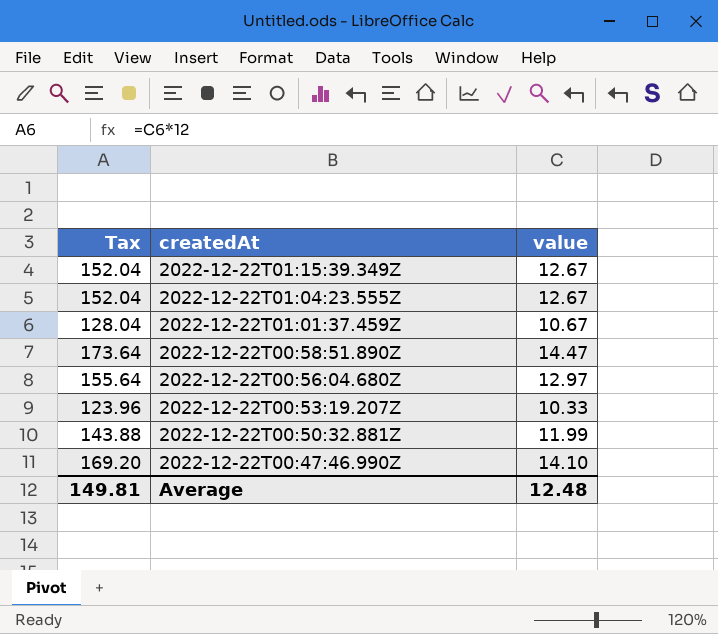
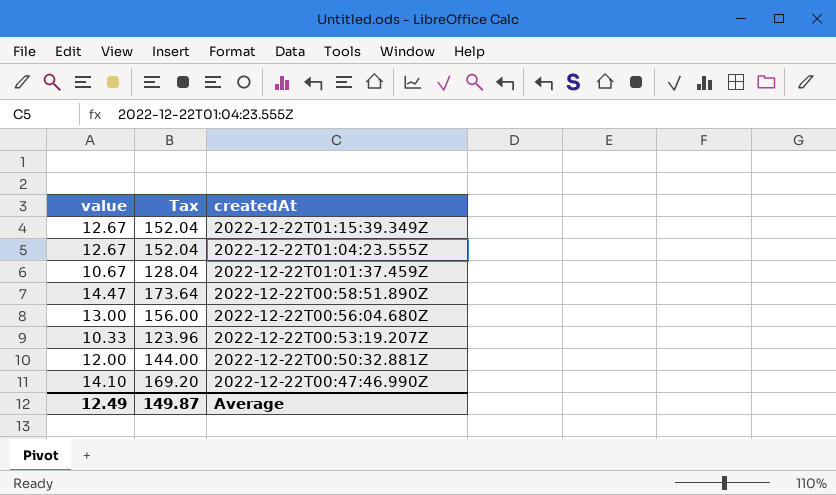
column value | position: 3 -> 1
2022-12-22T00:56:04.680Z | value: 12.97 -> 13.00
2022-12-22T00:56:04.680Z | Tax: 155.64 -> 156.00
2022-12-22T00:50:32.881Z | value: 11.99 -> 12.00
2022-12-22T00:50:32.881Z | Tax: 143.88 -> 144.00
Average | value: 12.48 -> 12.49
Average | Tax: 149.81 -> 149.87

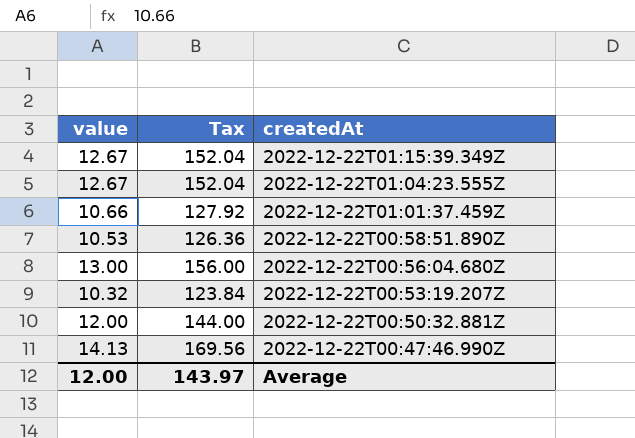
2022-12-22T01:01:37.459Z | value: 10.67 -> 10.66
2022-12-22T01:01:37.459Z | Tax: 128.04 -> 127.92
2022-12-22T00:58:51.890Z | value: 14.47 -> 10.53
2022-12-22T00:58:51.890Z | Tax: 173.64 -> 126.36
2022-12-22T00:53:19.207Z | value: 10.33 -> 10.32
2022-12-22T00:53:19.207Z | Tax: 123.96 -> 123.84
2022-12-22T00:47:46.990Z | value: 14.10 -> 14.13
2022-12-22T00:47:46.990Z | Tax: 169.20 -> 169.56
Average | value: 12.49 -> 12.00
Average | Tax: 149.87 -> 143.97

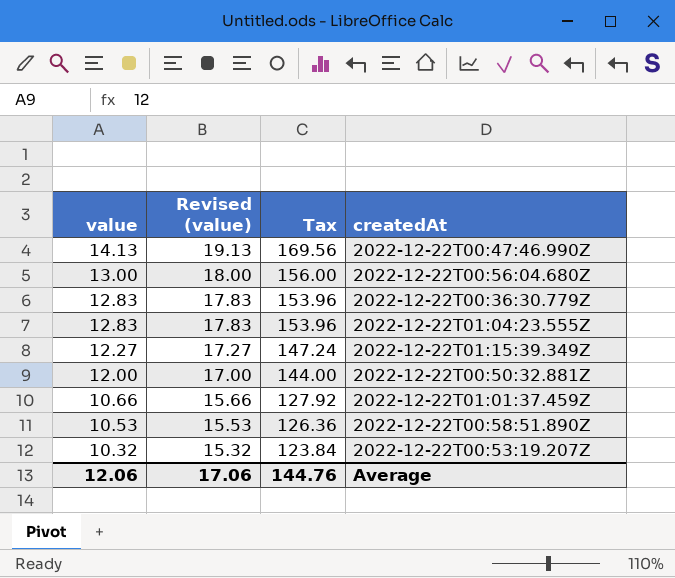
row order: createdAt descending -> value descending
column Revised (value) | formula: none -> [value] + 5
row 2022-12-22T00:36:30.779Z: none -> 12.83 | 17.83 | 153.96
2022-12-22T01:04:23.555Z | value: 12.67 -> 12.83
2022-12-22T01:04:23.555Z | Tax: 152.04 -> 153.96
2022-12-22T01:15:39.349Z | value: 12.67 -> 12.27
2022-12-22T01:15:39.349Z | Tax: 152.04 -> 147.24
Average | value: 12.00 -> 12.06
Average | Tax: 143.97 -> 144.76

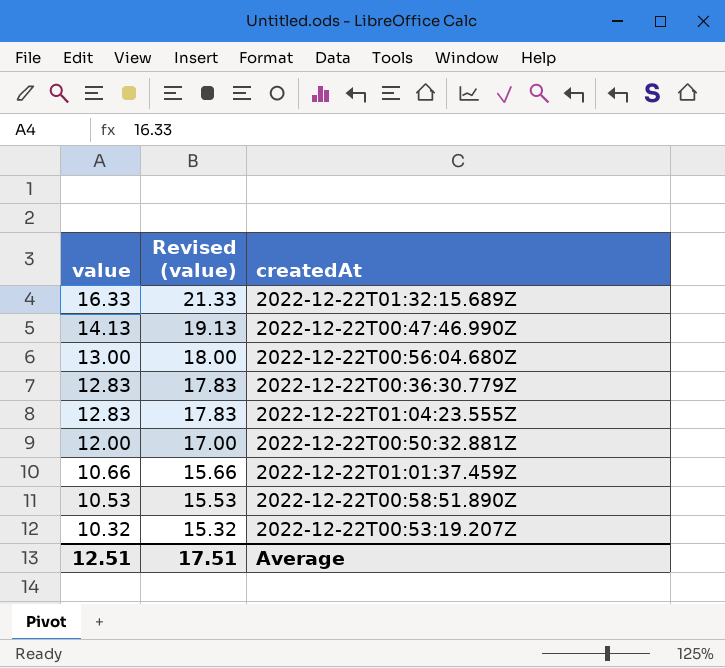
column Tax | formula: [value] * 12 -> none
row 2022-12-22T01:15:39.349Z: 12.27 | 17.27 | 147.24 -> none
row 2022-12-22T01:32:15.689Z: none -> 16.33 | 21.33
Average | value: 12.06 -> 12.51
Average | Revised (value): 17.06 -> 17.51

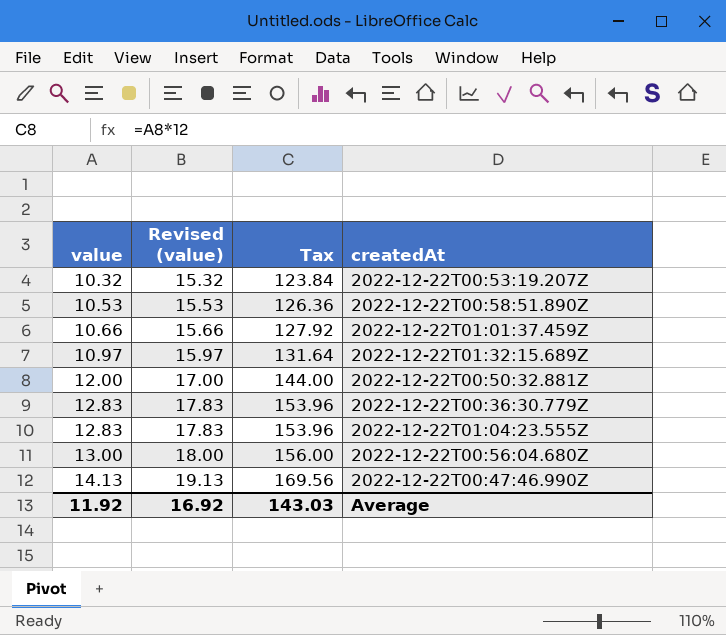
row order: value descending -> value ascending
column Tax | formula: none -> [value] * 12
2022-12-22T01:32:15.689Z | value: 16.33 -> 10.97
2022-12-22T01:32:15.689Z | Revised (value): 21.33 -> 15.97
Average | value: 12.51 -> 11.92
Average | Revised (value): 17.51 -> 16.92

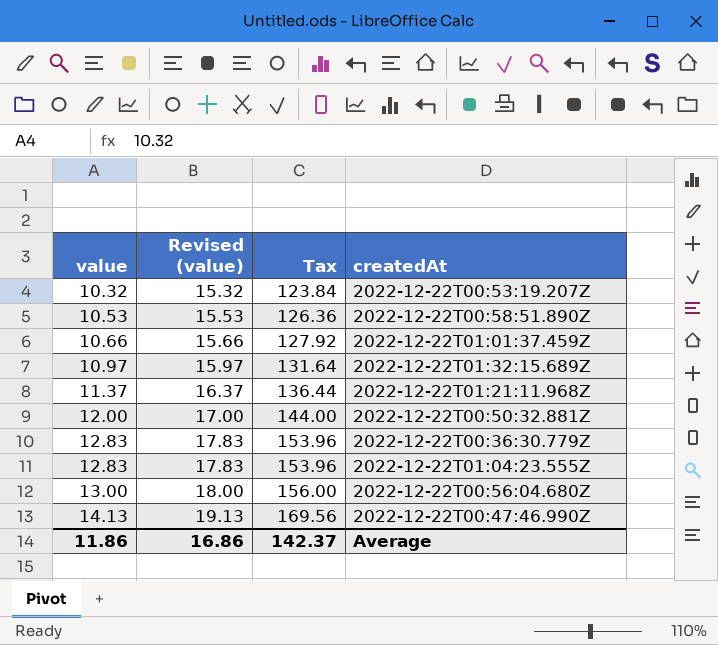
row 2022-12-22T01:21:11.968Z: none -> 11.37 | 16.37 | 136.44
Average | value: 11.92 -> 11.86
Average | Revised (value): 16.92 -> 16.86
Average | Tax: 143.03 -> 142.37

